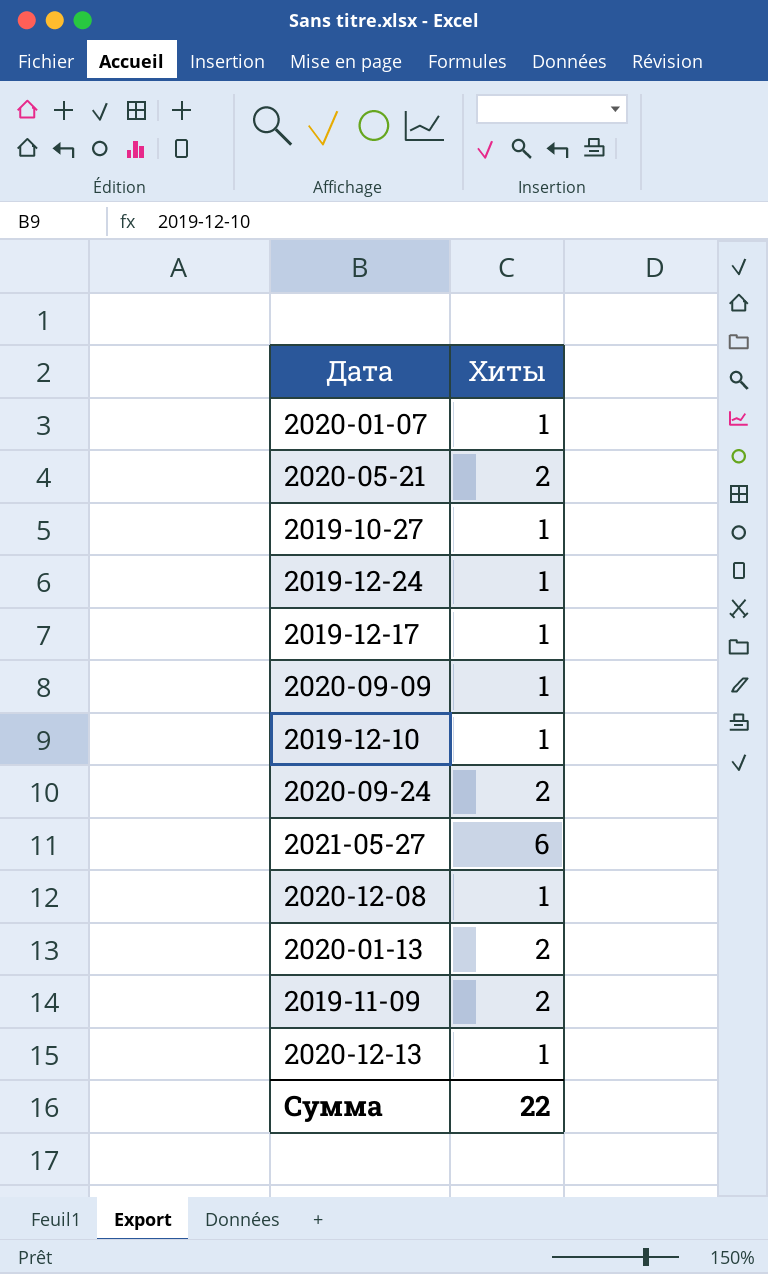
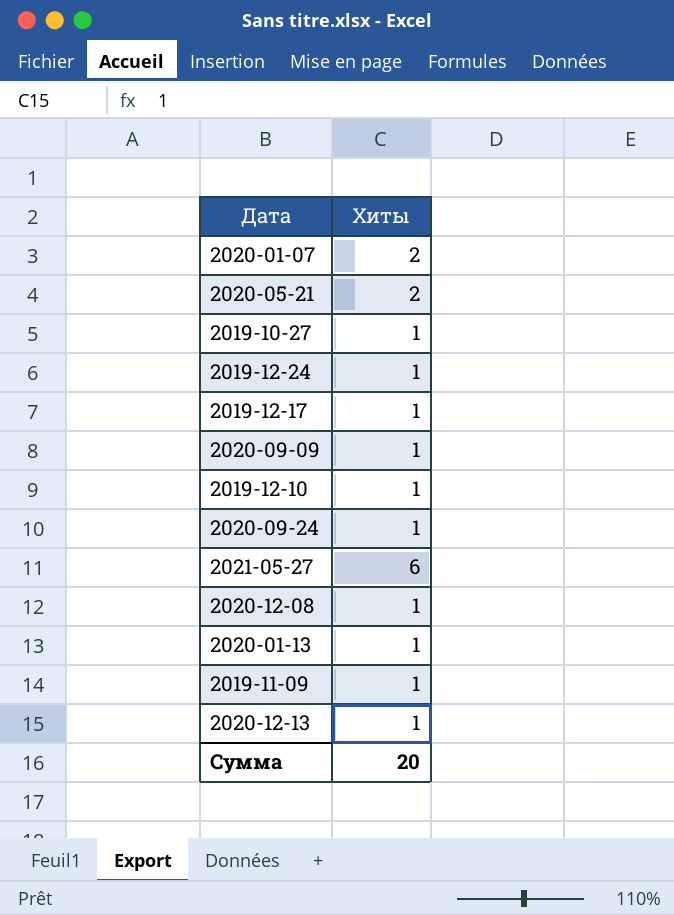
2020-01-07 | Хиты: 1 -> 2
2020-09-24 | Хиты: 2 -> 1
2020-01-13 | Хиты: 2 -> 1
2019-11-09 | Хиты: 2 -> 1
Сумма | Хиты: 22 -> 20

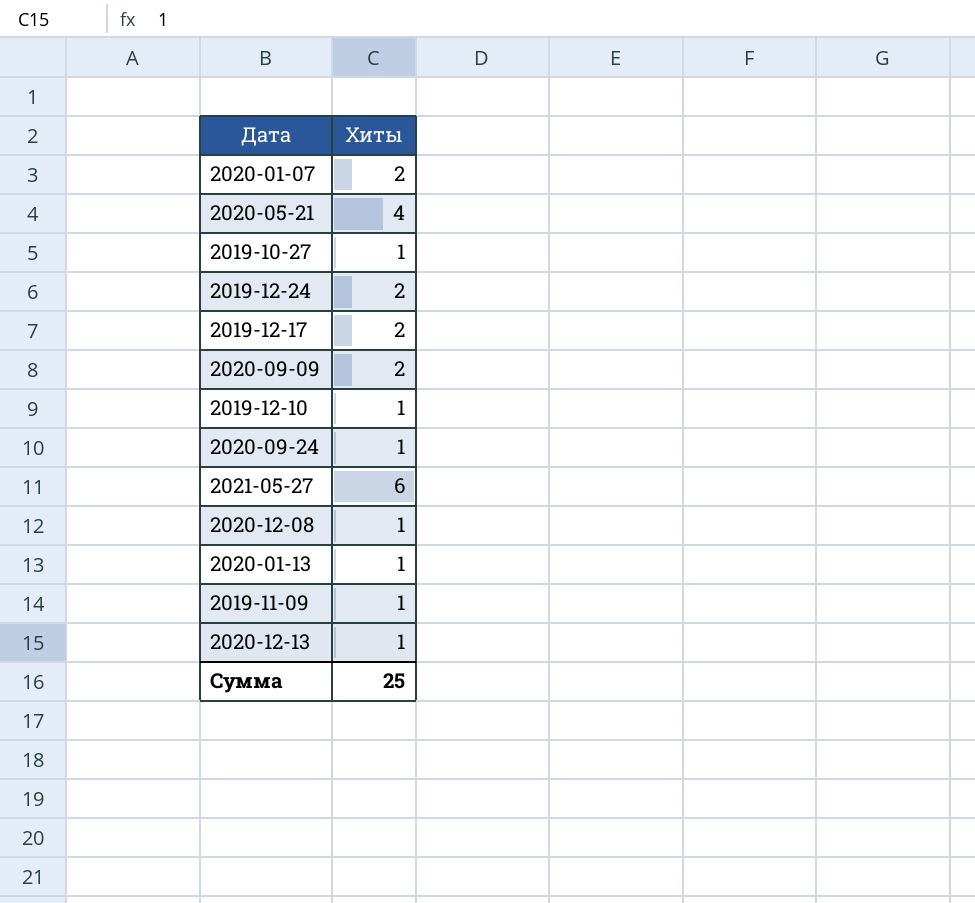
2020-05-21 | Хиты: 2 -> 4
2019-12-24 | Хиты: 1 -> 2
2019-12-17 | Хиты: 1 -> 2
2020-09-09 | Хиты: 1 -> 2
Сумма | Хиты: 20 -> 25

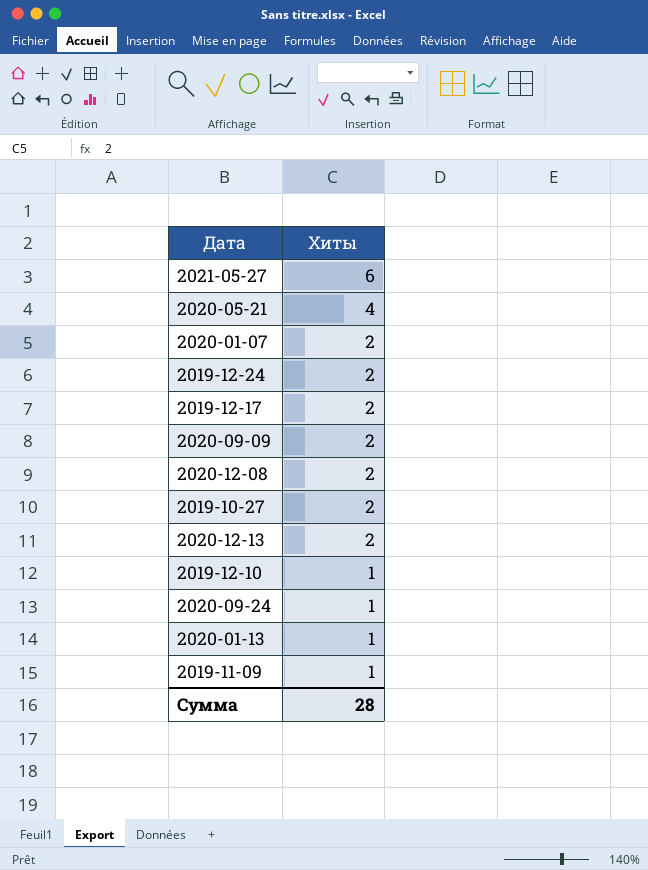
row order: none -> Хиты descending
2020-12-08 | Хиты: 1 -> 2
2019-10-27 | Хиты: 1 -> 2
2020-12-13 | Хиты: 1 -> 2
Сумма | Хиты: 25 -> 28

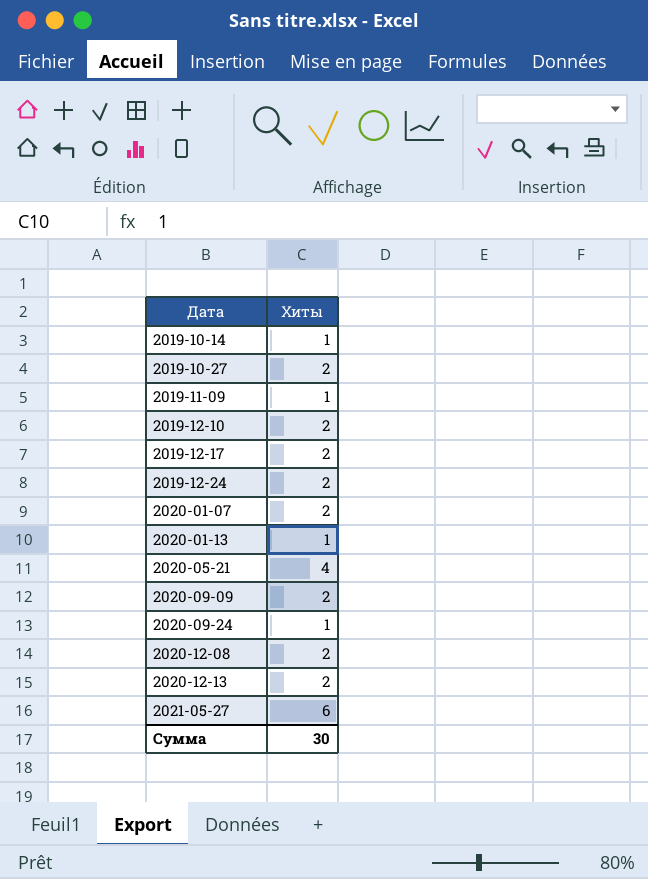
row order: Хиты descending -> Дата ascending
row 2019-10-14: none -> 1
2019-12-10 | Хиты: 1 -> 2
Сумма | Хиты: 28 -> 30

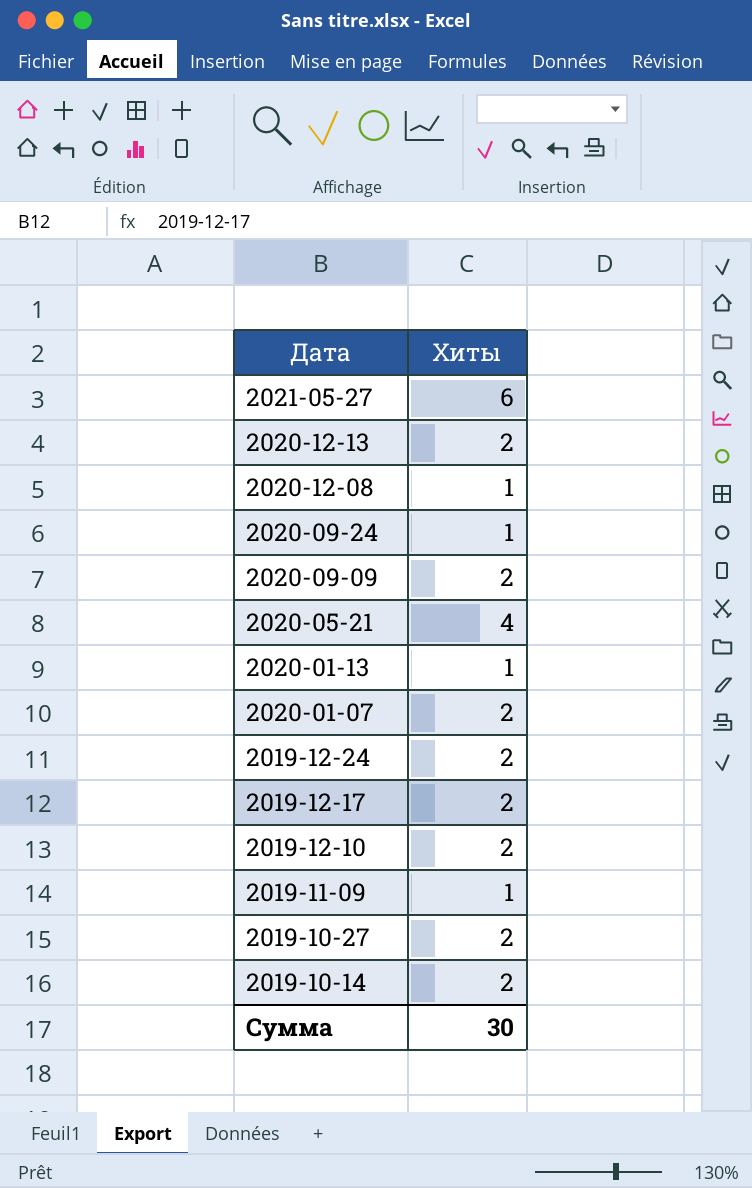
row order: Дата ascending -> Дата descending
2020-12-08 | Хиты: 2 -> 1
2019-10-14 | Хиты: 1 -> 2

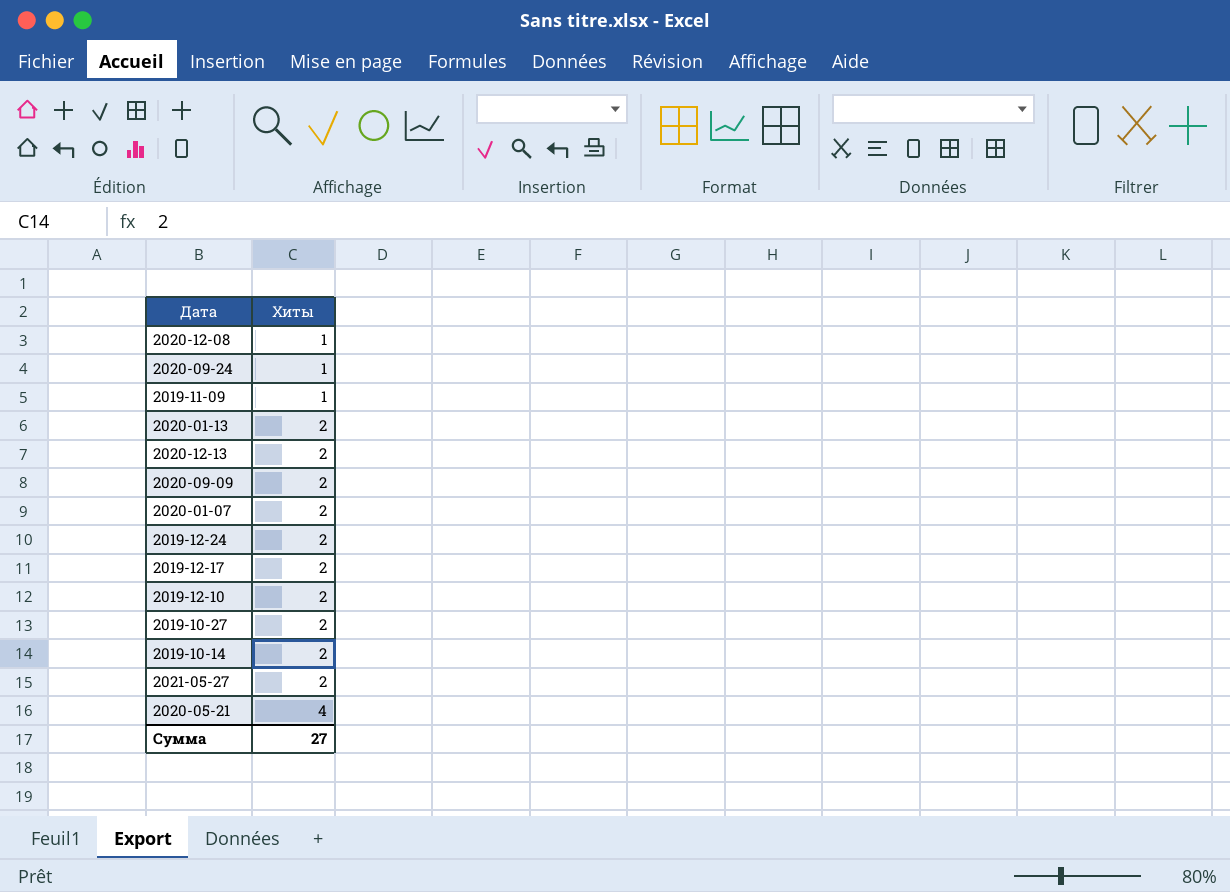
row order: Дата descending -> Хиты ascending
2020-01-13 | Хиты: 1 -> 2
2021-05-27 | Хиты: 6 -> 2
Сумма | Хиты: 30 -> 27

